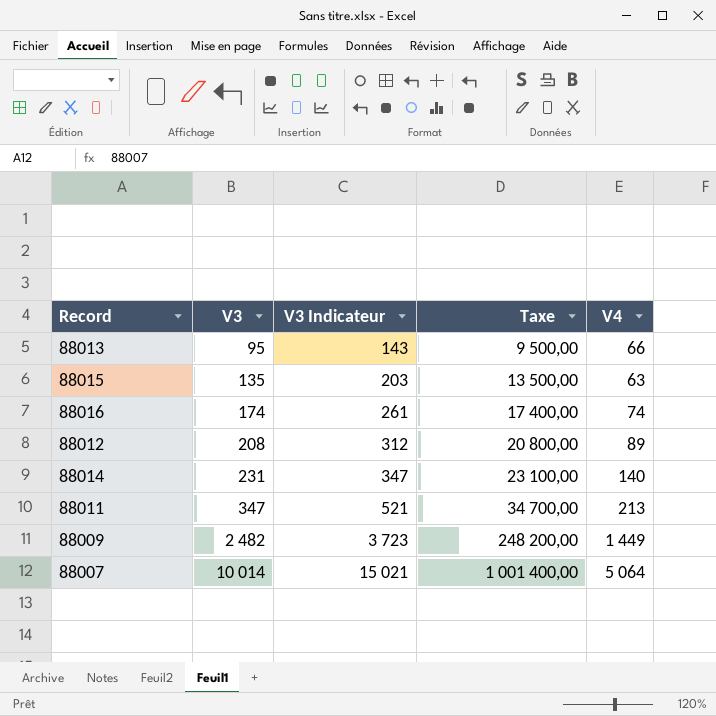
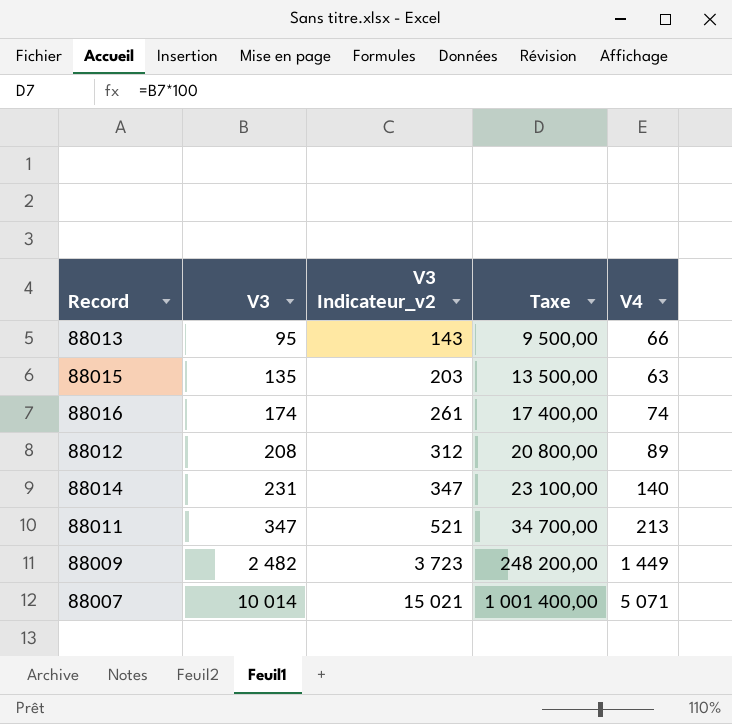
column name: V3 Indicateur -> V3 Indicateur_v2
88007 | V4: 5 064 -> 5 071

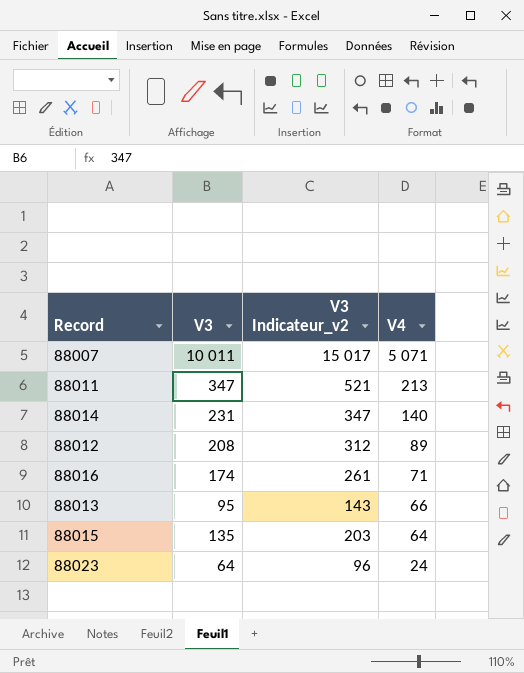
row order: V3 ascending -> V4 descending
column Taxe | formula: [V3] * 100 -> none
row 88009: 2 482 | 3 723 | 248 200,00 | 1 449 -> none
88007 | V3: 10 014 -> 10 011
88007 | V3 Indicateur_v2: 15 021 -> 15 017
88016 | V4: 74 -> 71
88015 | V4: 63 -> 64
row 88023: none -> 64 | 96 | 24

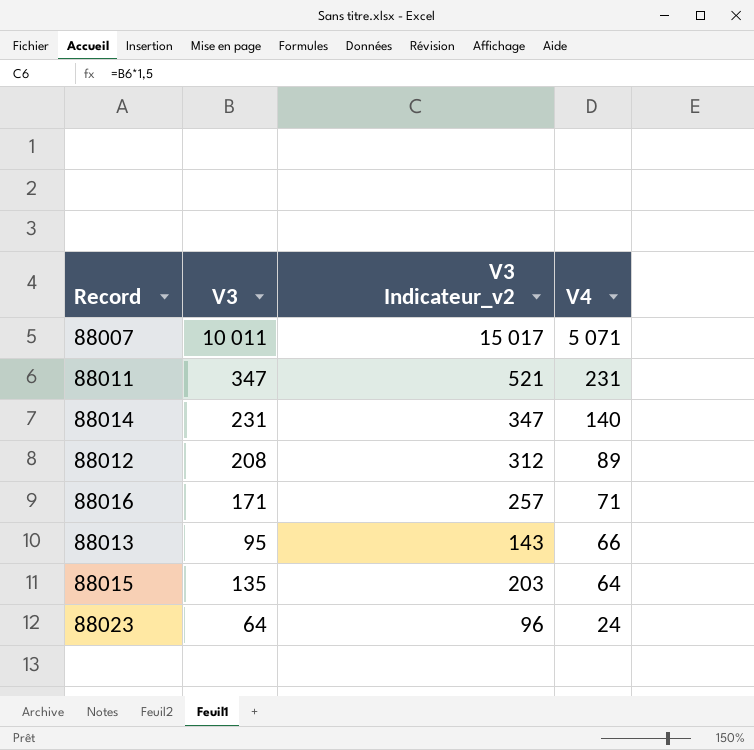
88011 | V4: 213 -> 231
88016 | V3: 174 -> 171
88016 | V3 Indicateur_v2: 261 -> 257

